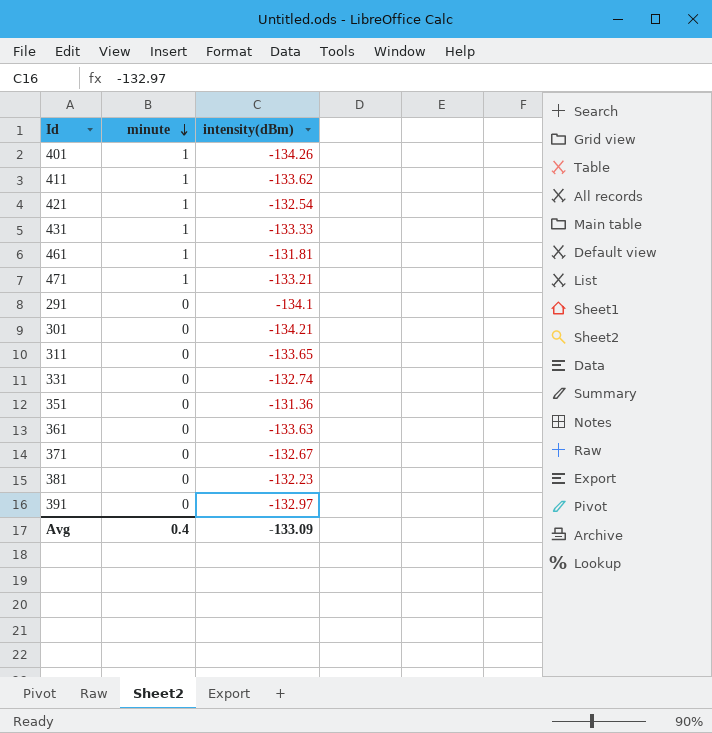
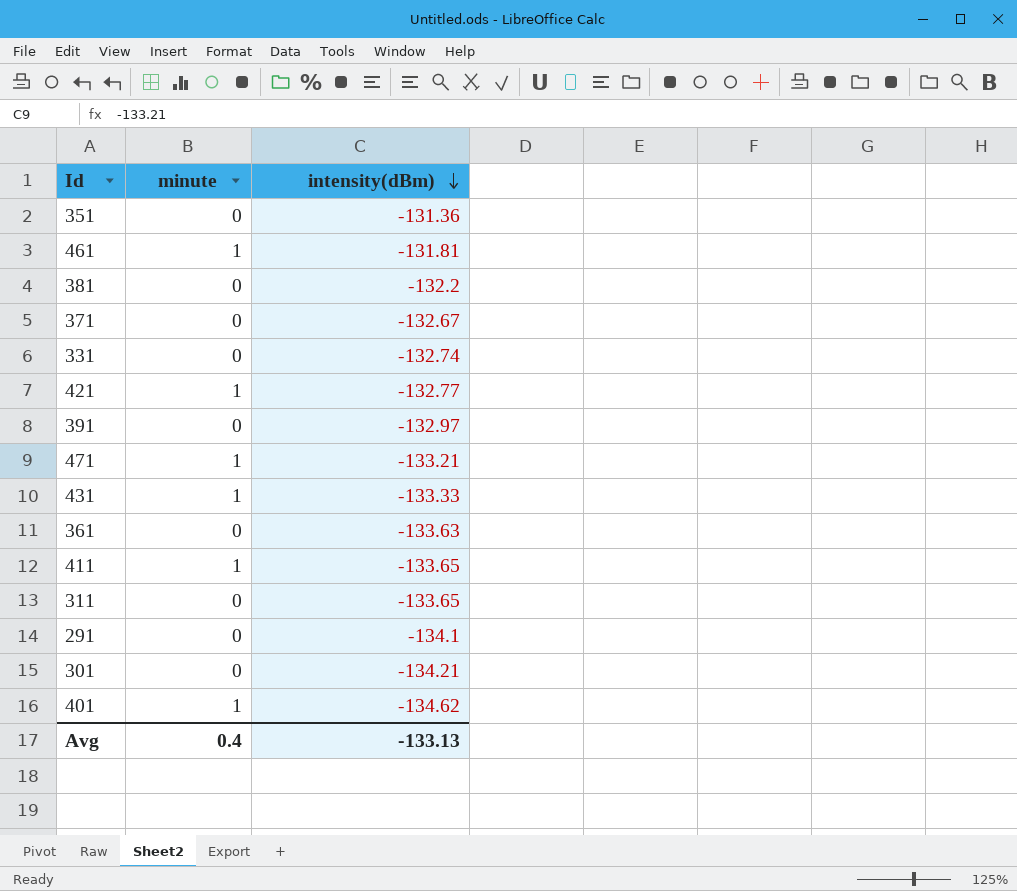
row order: minute descending -> intensity(dBm) descending
381 | intensity(dBm): -132.23 -> -132.2
421 | intensity(dBm): -132.54 -> -132.77
411 | intensity(dBm): -133.62 -> -133.65
401 | intensity(dBm): -134.26 -> -134.62
Avg | intensity(dBm): -133.09 -> -133.13

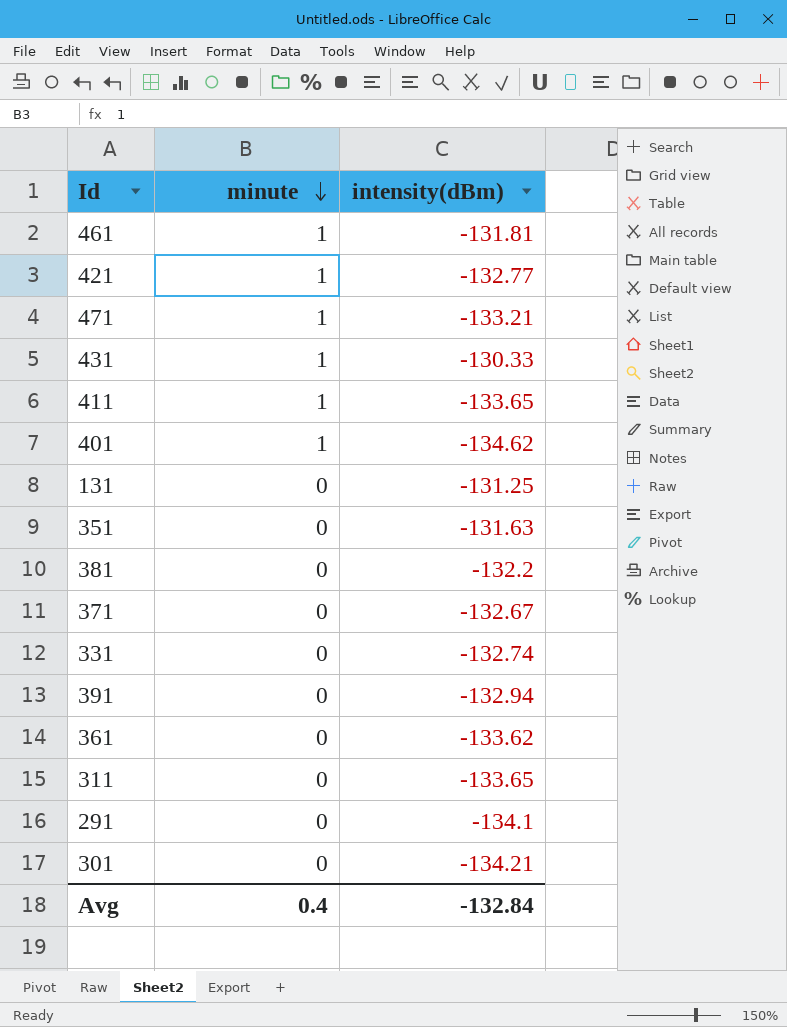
row order: intensity(dBm) descending -> minute descending
431 | intensity(dBm): -133.33 -> -130.33
row 131: none -> 0 | -131.25
351 | intensity(dBm): -131.36 -> -131.63
391 | intensity(dBm): -132.97 -> -132.94
361 | intensity(dBm): -133.63 -> -133.62
Avg | intensity(dBm): -133.13 -> -132.84

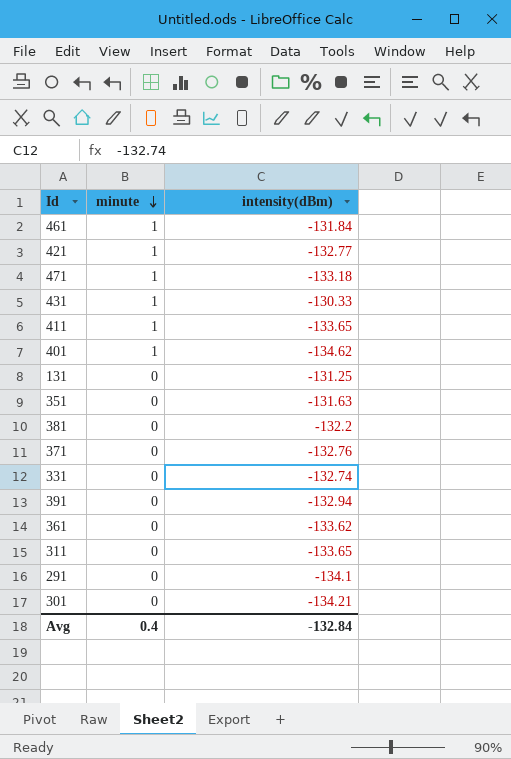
461 | intensity(dBm): -131.81 -> -131.84
471 | intensity(dBm): -133.21 -> -133.18
371 | intensity(dBm): -132.67 -> -132.76

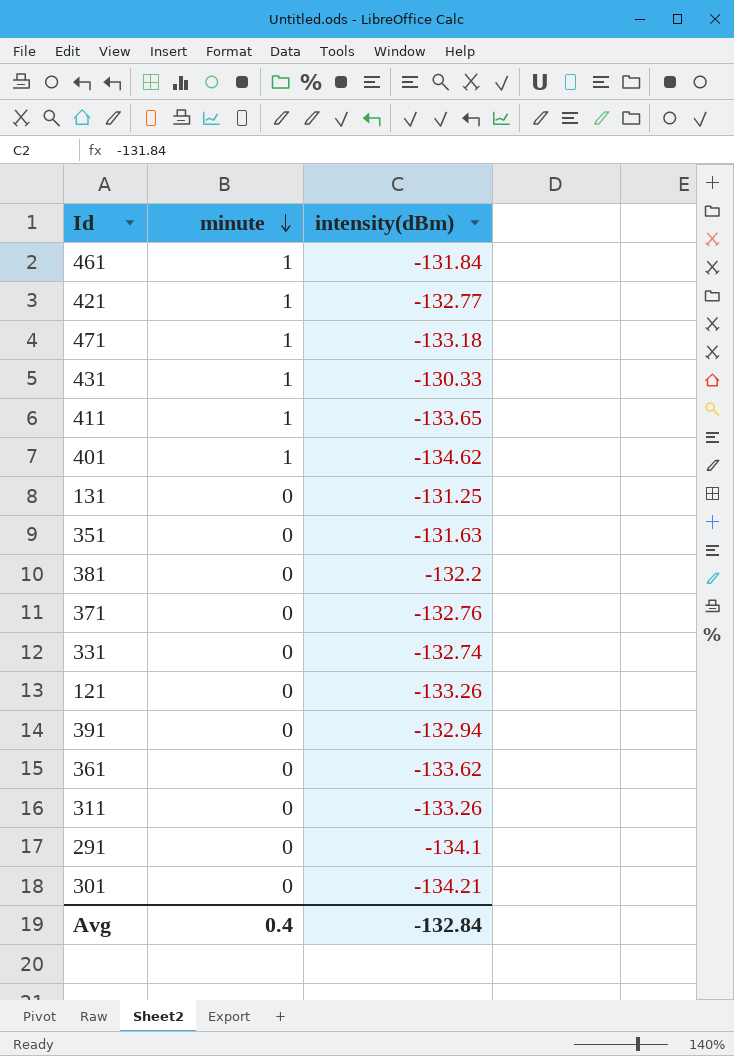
row 121: none -> 0 | -133.26
311 | intensity(dBm): -133.65 -> -133.26

